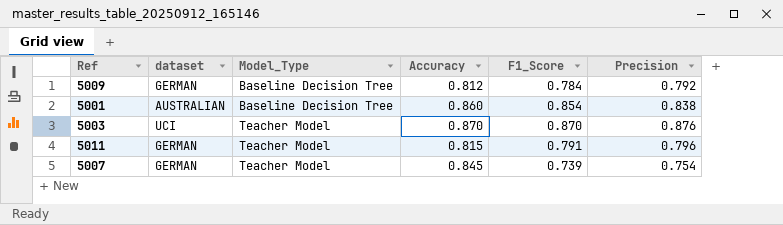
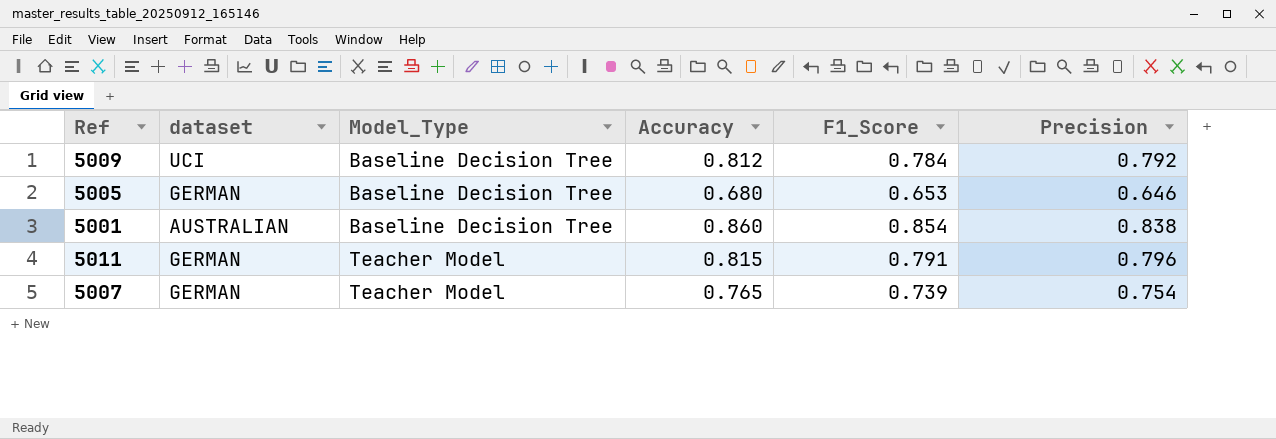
row 5003: UCI | Teacher Model | 0.870 | 0.870 | 0.876 -> none
5009 | dataset: GERMAN -> UCI
row 5005: none -> GERMAN | Baseline Decision Tree | 0.680 | 0.653 | 0.646
5007 | Accuracy: 0.845 -> 0.765

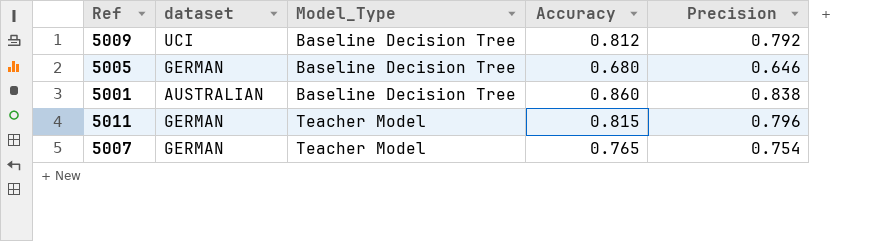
column F1_Score | position: 5 -> none

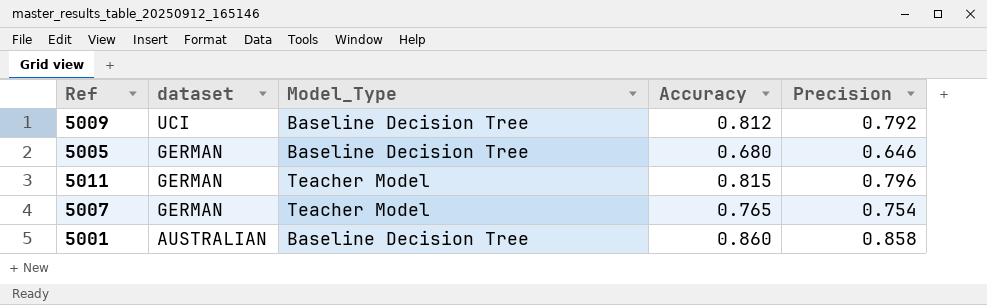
row order: Model_Type ascending -> dataset descending
5001 | Precision: 0.838 -> 0.858

